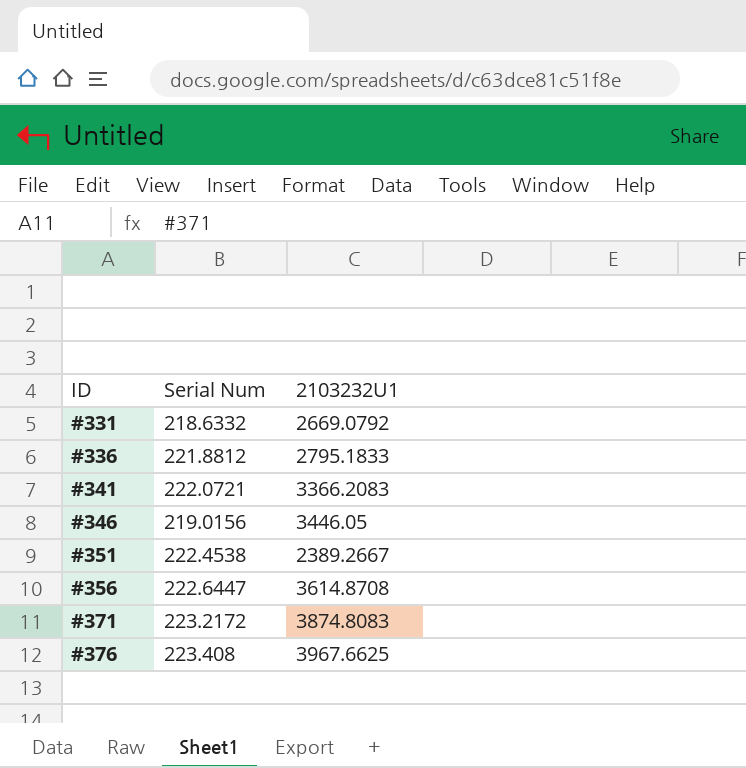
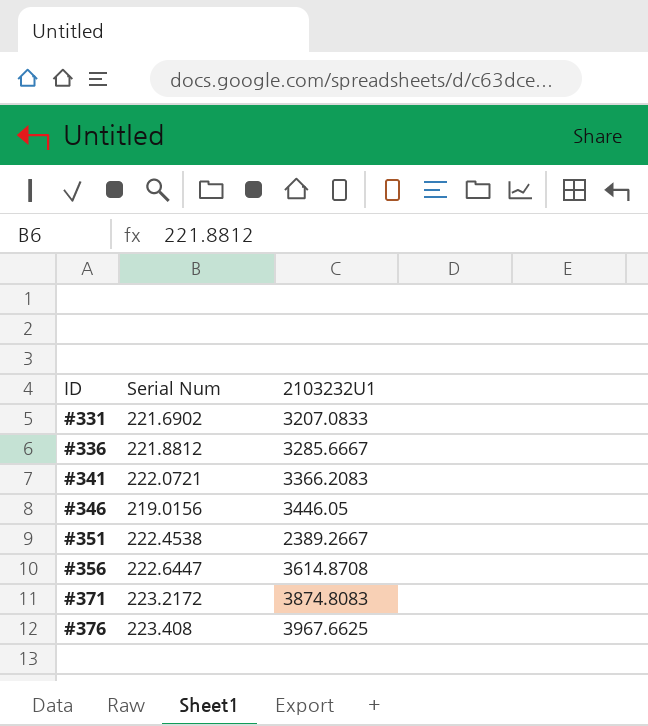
#331 | Serial Num: 218.6332 -> 221.6902
#331 | 2103232U1: 2669.0792 -> 3207.0833
#336 | 2103232U1: 2795.1833 -> 3285.6667

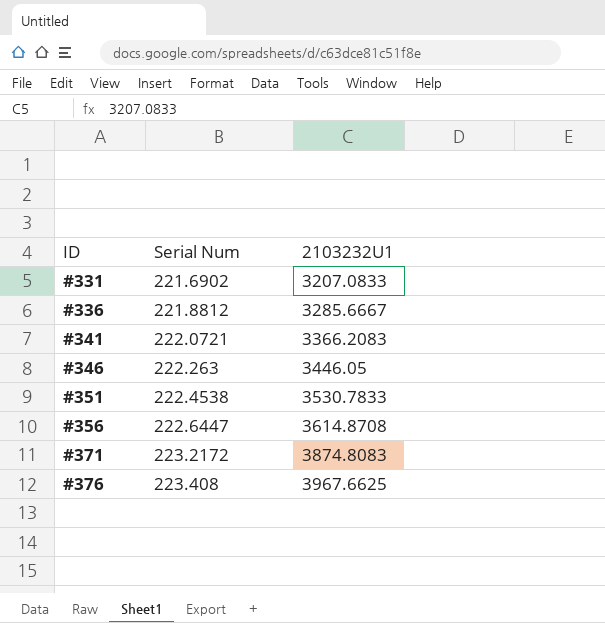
#346 | Serial Num: 219.0156 -> 222.263
#351 | 2103232U1: 2389.2667 -> 3530.7833

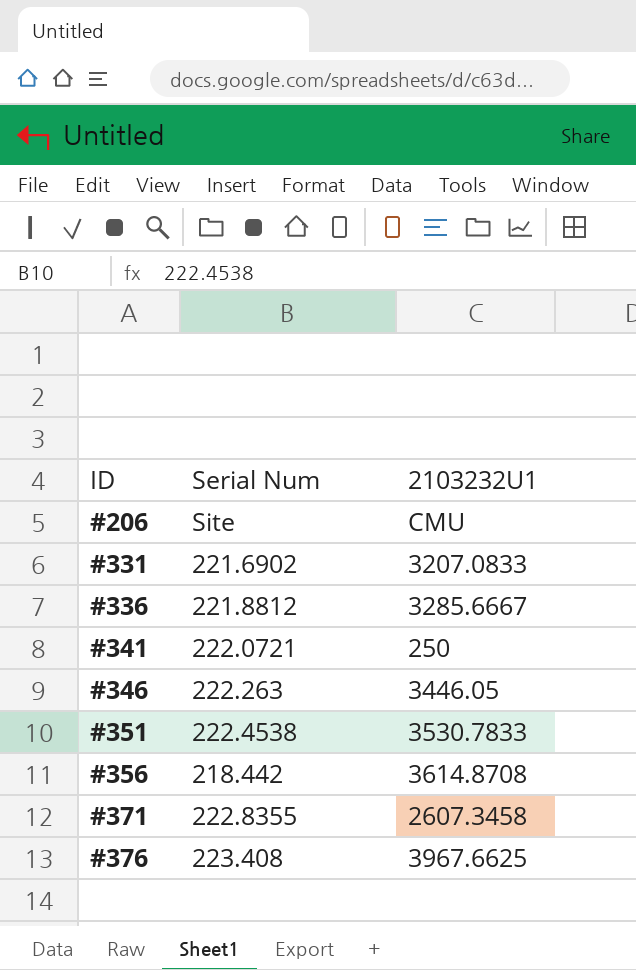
row #206: none -> Site | CMU
#341 | 2103232U1: 3366.2083 -> 250
#356 | Serial Num: 222.6447 -> 218.442
#371 | Serial Num: 223.2172 -> 222.8355
#371 | 2103232U1: 3874.8083 -> 2607.3458

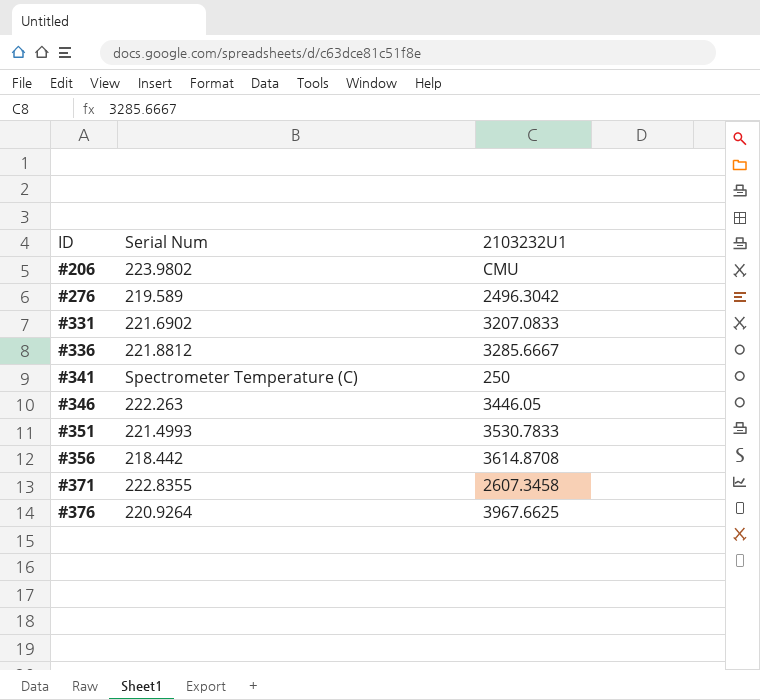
#206 | Serial Num: Site -> 223.9802
row #276: none -> 219.589 | 2496.3042
#341 | Serial Num: 222.0721 -> Spectrometer Temperature (C)
#351 | Serial Num: 222.4538 -> 221.4993
#376 | Serial Num: 223.408 -> 220.9264

